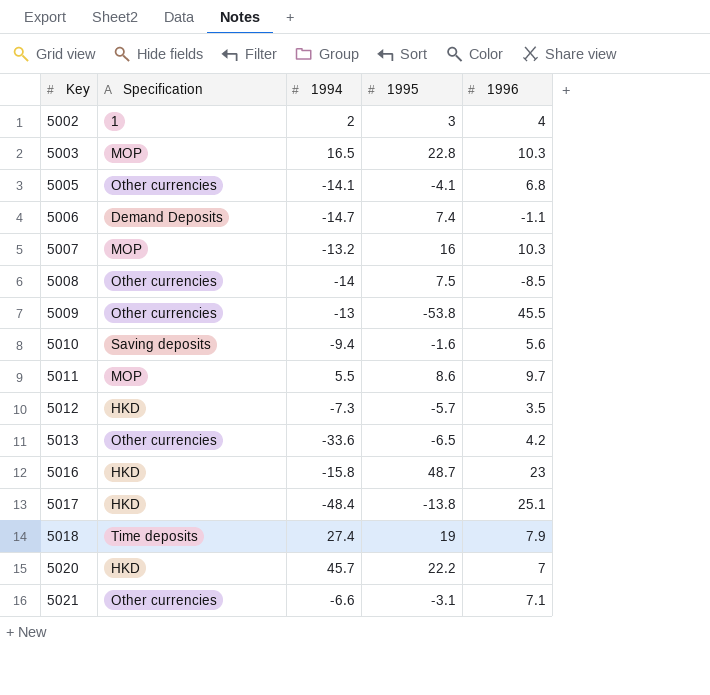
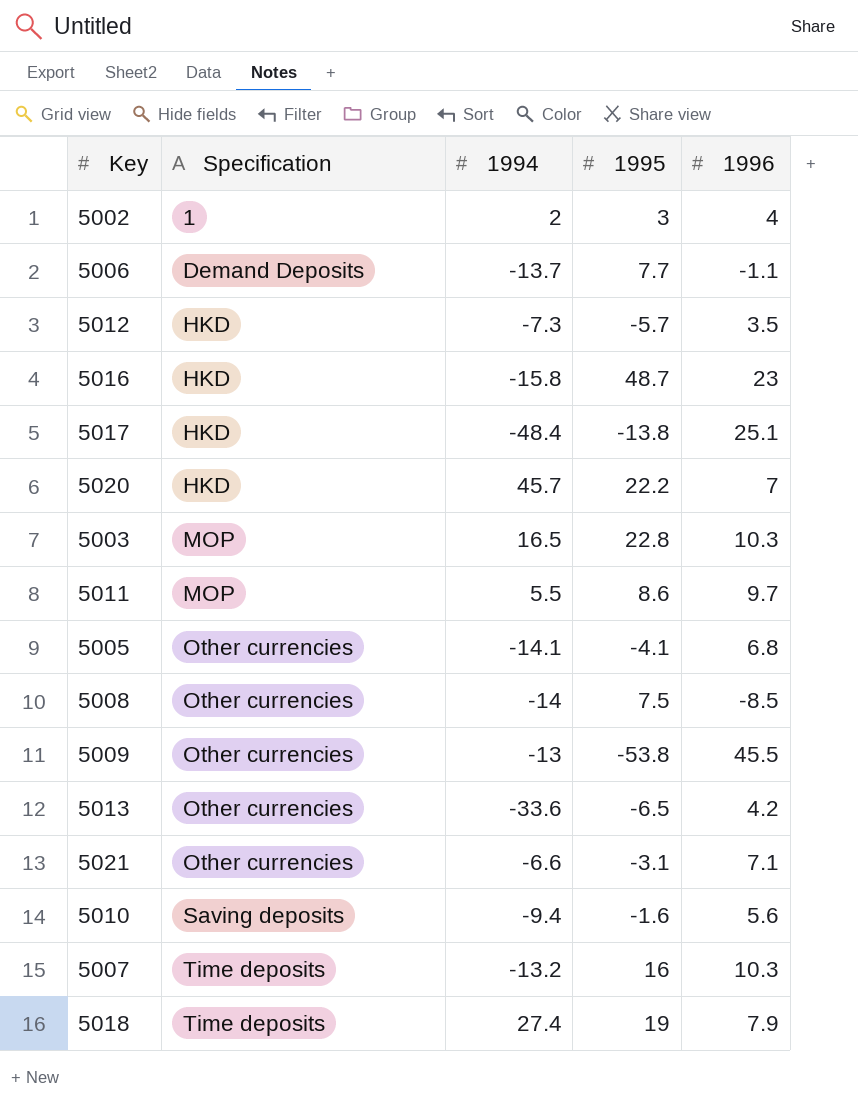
row order: Key ascending -> Specification ascending
5006 | 1994: -14.7 -> -13.7
5006 | 1995: 7.4 -> 7.7
5007 | Specification: MOP -> Time deposits

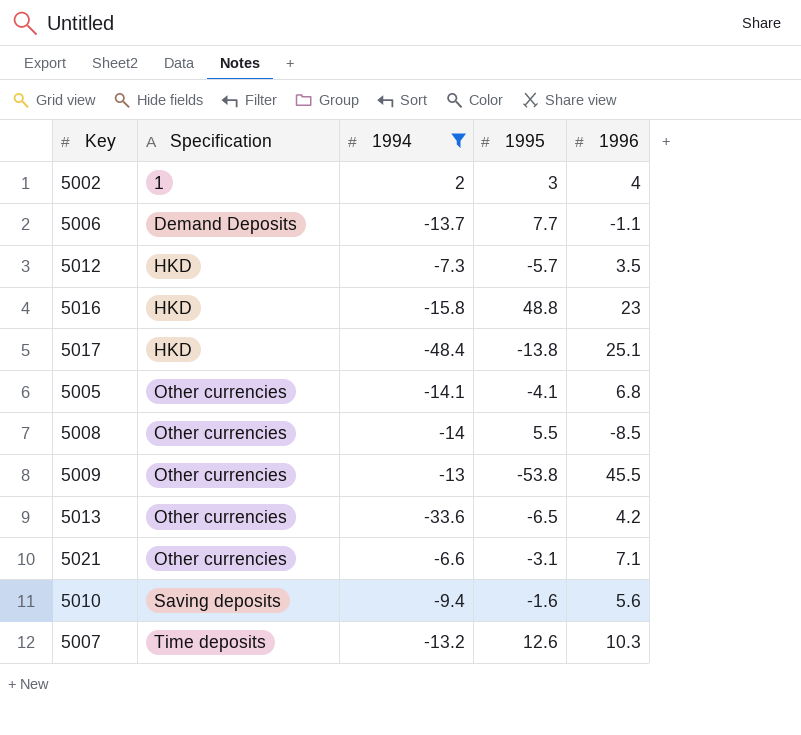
filter: none -> 1994 <= 2
5016 | 1995: 48.7 -> 48.8
5008 | 1995: 7.5 -> 5.5
5007 | 1995: 16 -> 12.6

